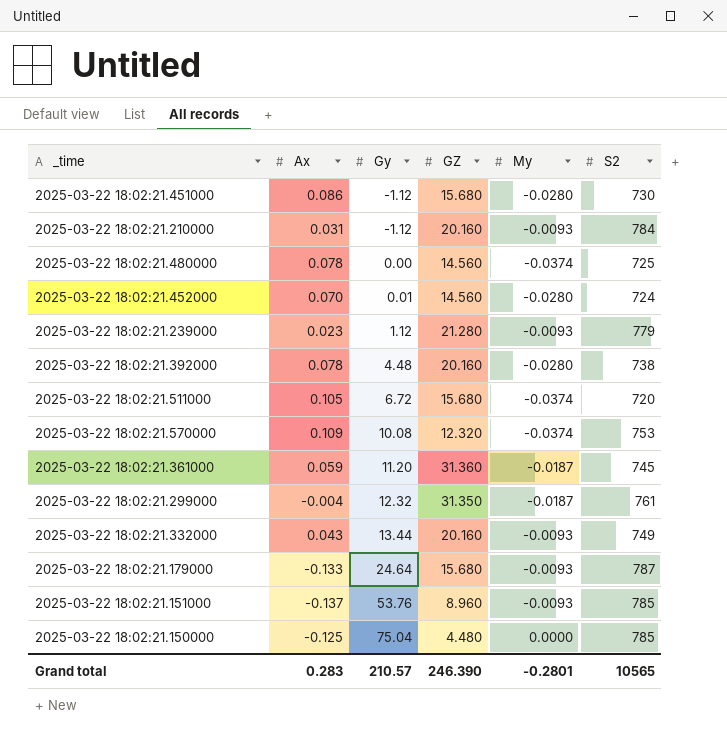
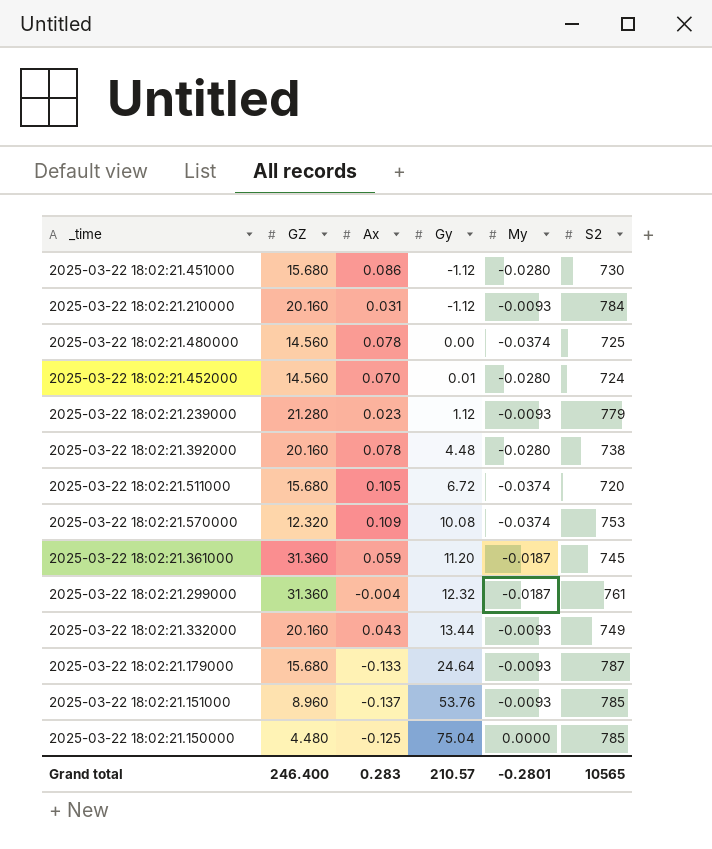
column GZ | position: 4 -> 2
2025-03-22 18:02:21.299000 | GZ: 31.350 -> 31.360
Grand total | GZ: 246.390 -> 246.400

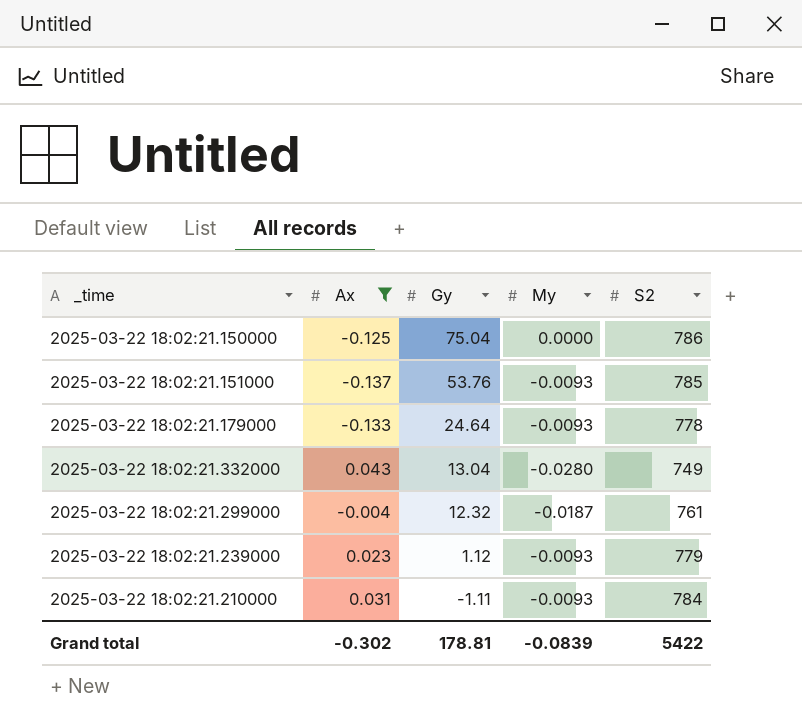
filter: none -> Ax <= 0.043
row order: Gy ascending -> Gy descending
column GZ | position: 2 -> none
2025-03-22 18:02:21.150000 | S2: 785 -> 786
2025-03-22 18:02:21.179000 | S2: 787 -> 778
2025-03-22 18:02:21.332000 | Gy: 13.44 -> 13.04
2025-03-22 18:02:21.332000 | My: -0.0093 -> -0.0280
2025-03-22 18:02:21.210000 | Gy: -1.12 -> -1.11
Grand total | Ax: 0.283 -> -0.302
Grand total | Gy: 210.57 -> 178.81
Grand total | My: -0.2801 -> -0.0839
Grand total | S2: 10565 -> 5422

